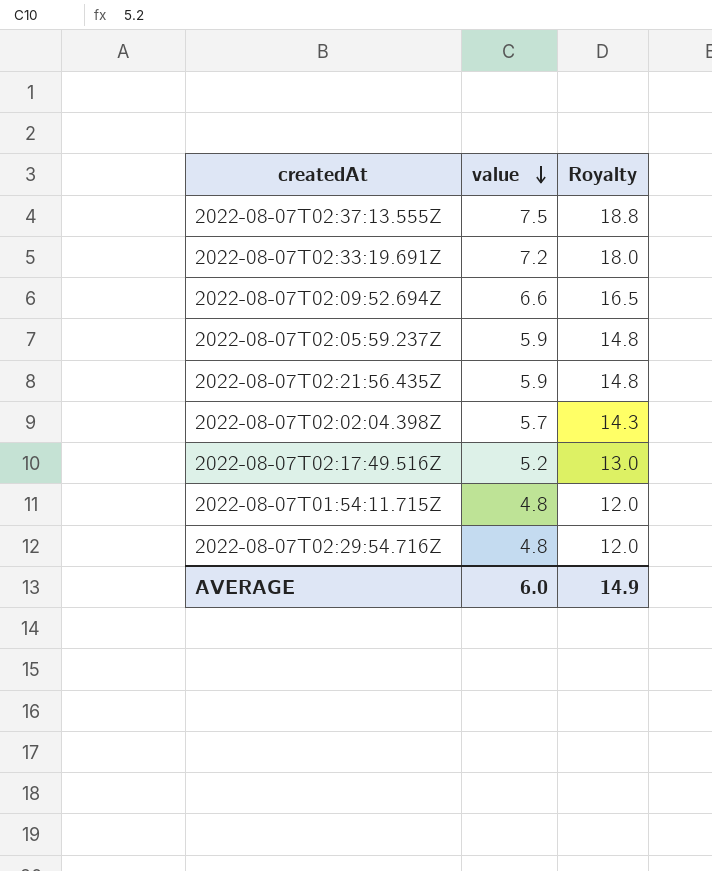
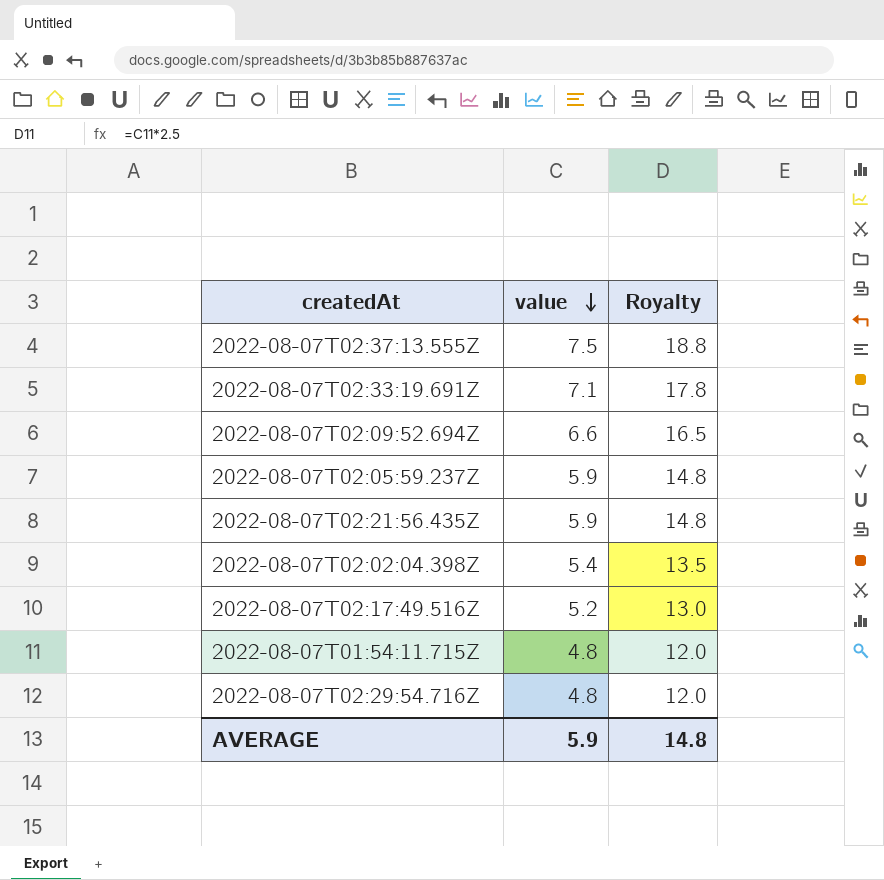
2022-08-07T02:33:19.691Z | value: 7.2 -> 7.1
2022-08-07T02:33:19.691Z | Royalty: 18.0 -> 17.8
2022-08-07T02:02:04.398Z | value: 5.7 -> 5.4
2022-08-07T02:02:04.398Z | Royalty: 14.3 -> 13.5
AVERAGE | value: 6.0 -> 5.9
AVERAGE | Royalty: 14.9 -> 14.8

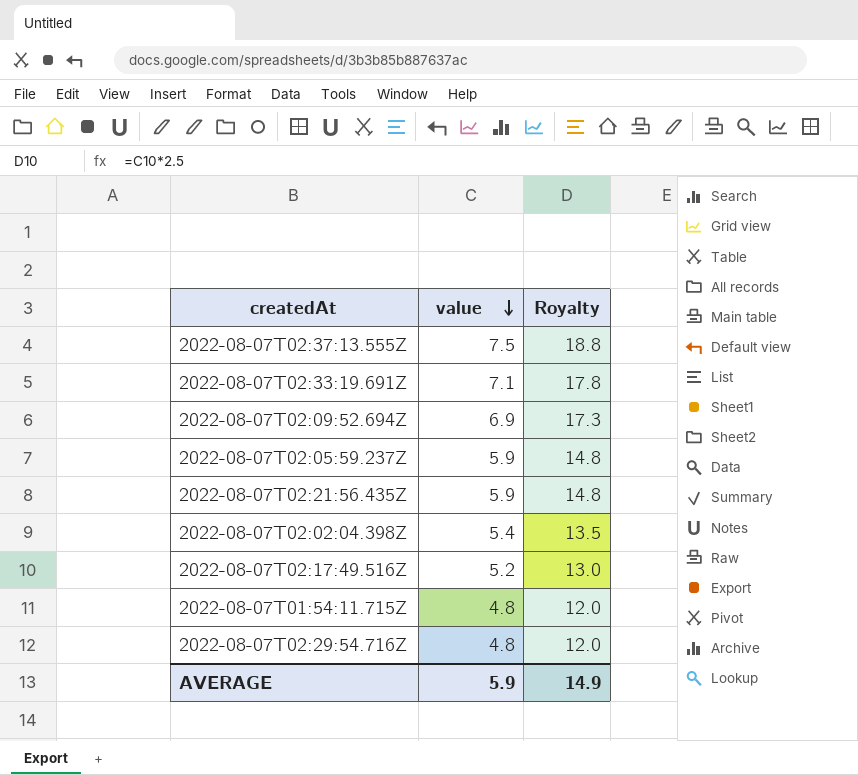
2022-08-07T02:09:52.694Z | value: 6.6 -> 6.9
2022-08-07T02:09:52.694Z | Royalty: 16.5 -> 17.3
AVERAGE | Royalty: 14.8 -> 14.9

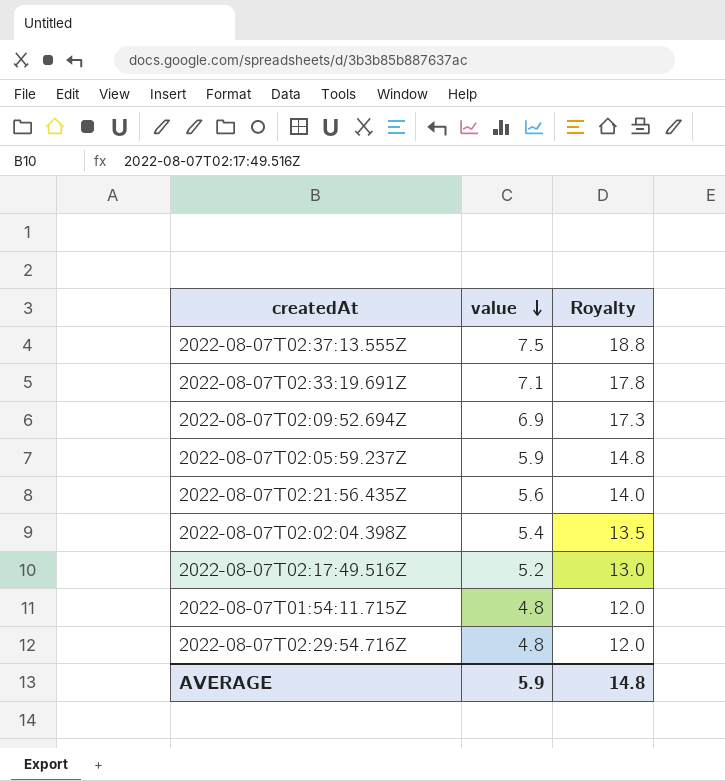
2022-08-07T02:21:56.435Z | value: 5.9 -> 5.6
2022-08-07T02:21:56.435Z | Royalty: 14.8 -> 14.0
AVERAGE | Royalty: 14.9 -> 14.8

